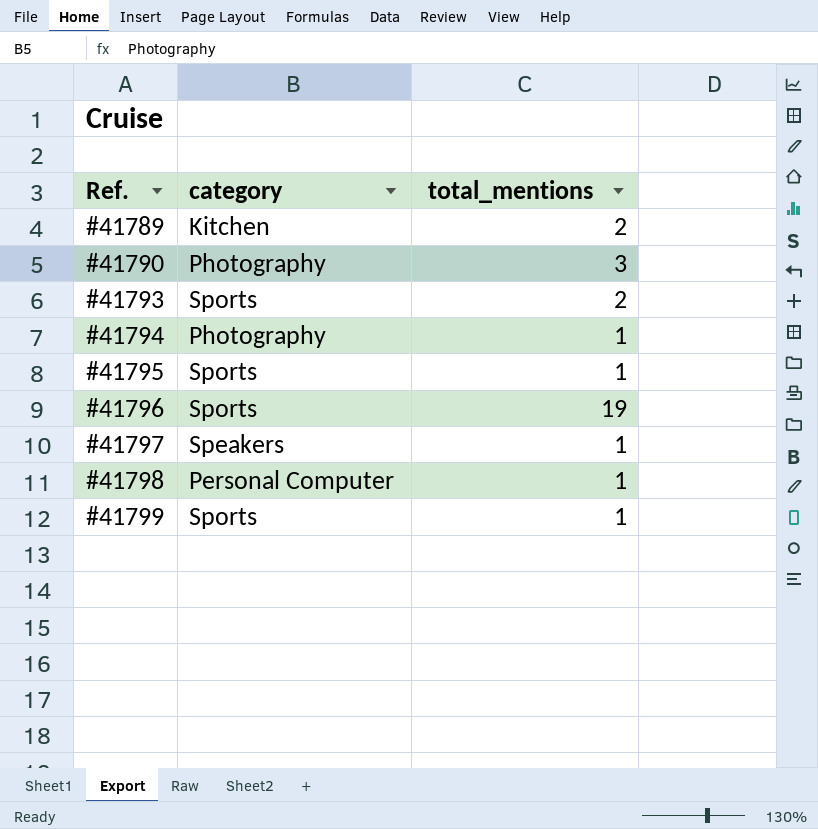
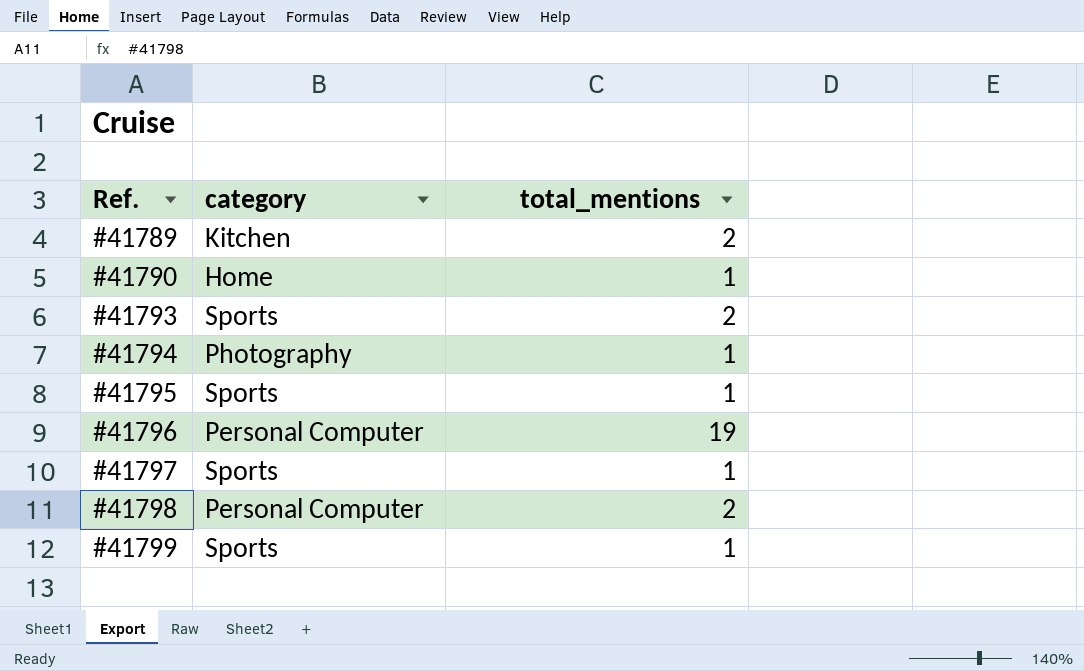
#41790 | category: Photography -> Home
#41790 | total_mentions: 3 -> 1
#41796 | category: Sports -> Personal Computer
#41797 | category: Speakers -> Sports
#41798 | total_mentions: 1 -> 2

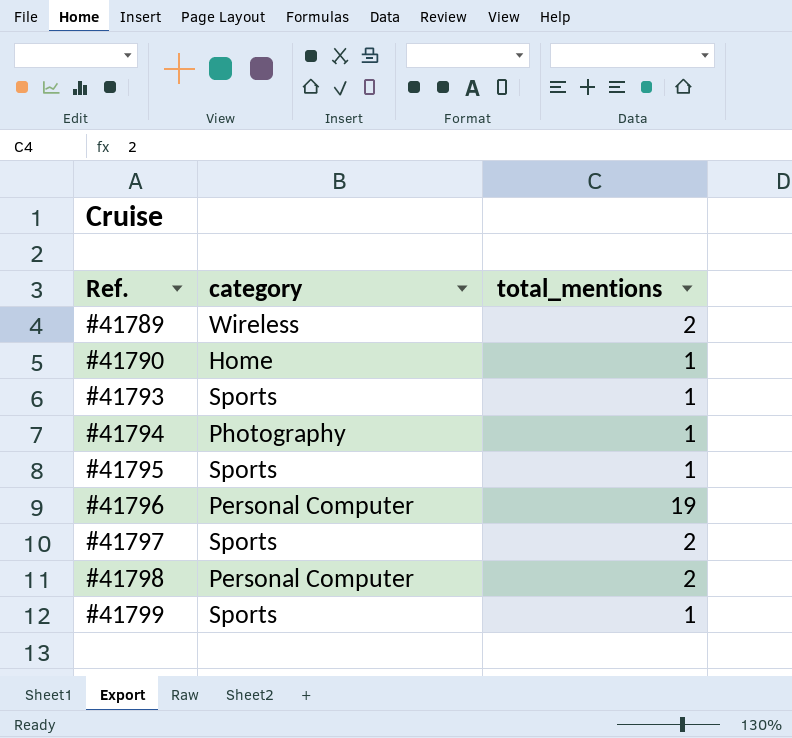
#41789 | category: Kitchen -> Wireless
#41793 | total_mentions: 2 -> 1
#41797 | total_mentions: 1 -> 2

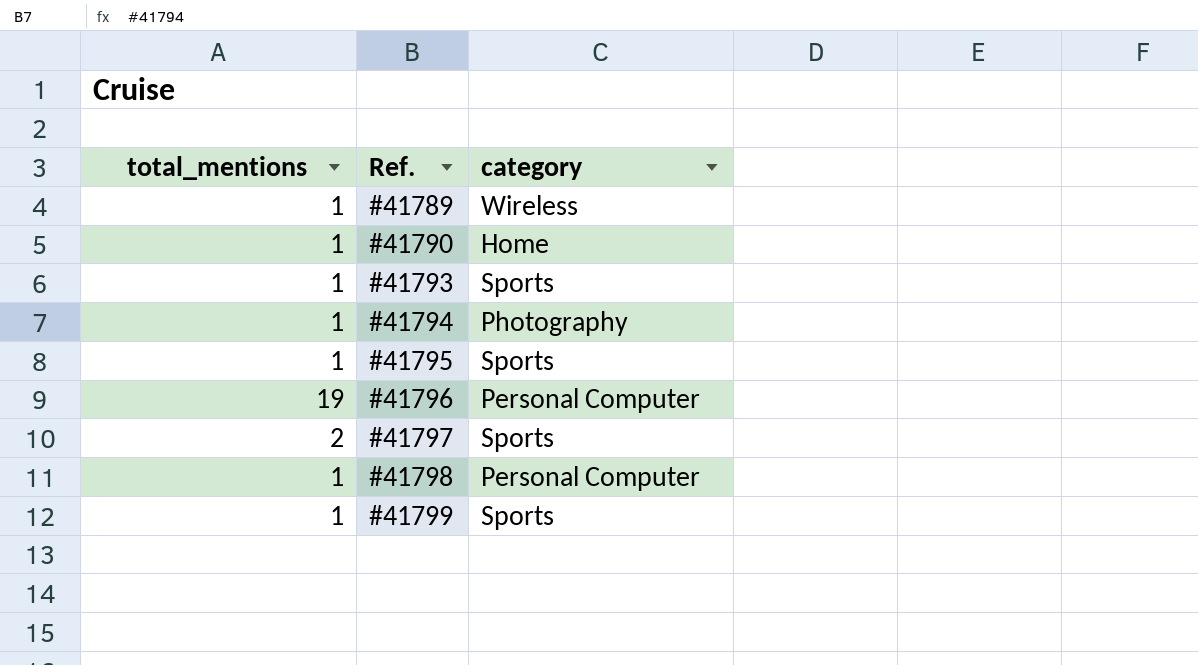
column total_mentions | position: 3 -> 1
#41789 | total_mentions: 2 -> 1
#41798 | total_mentions: 2 -> 1

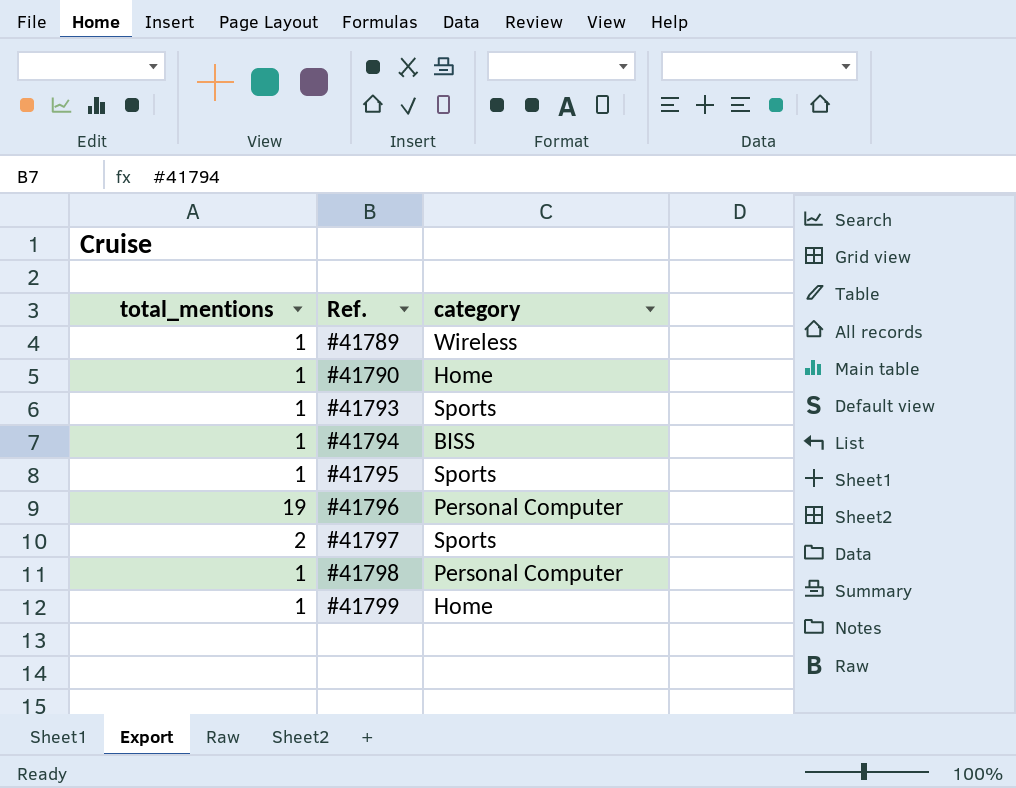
#41794 | category: Photography -> BISS
#41799 | category: Sports -> Home

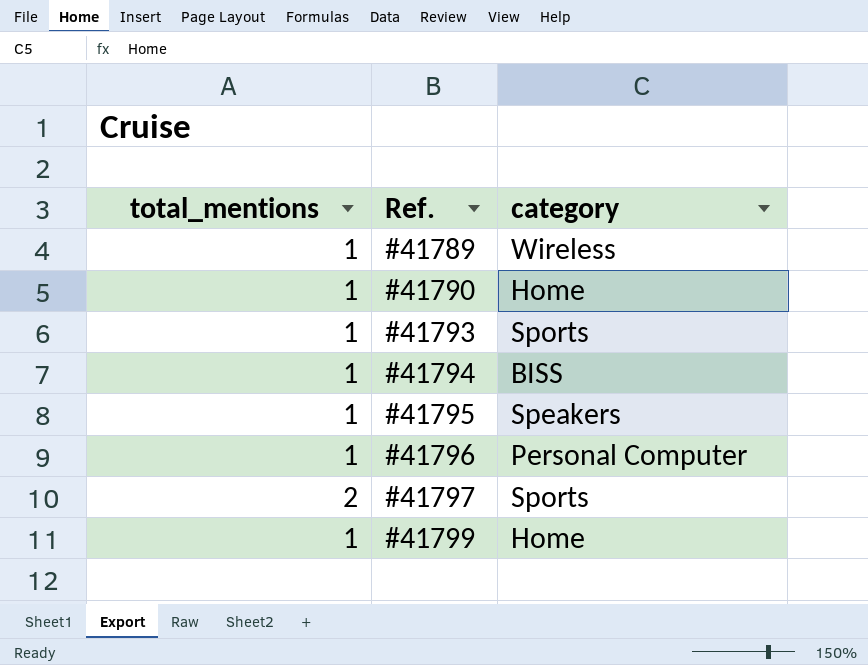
row #41798: 1 | Personal Computer -> none
#41795 | category: Sports -> Speakers
#41796 | total_mentions: 19 -> 1

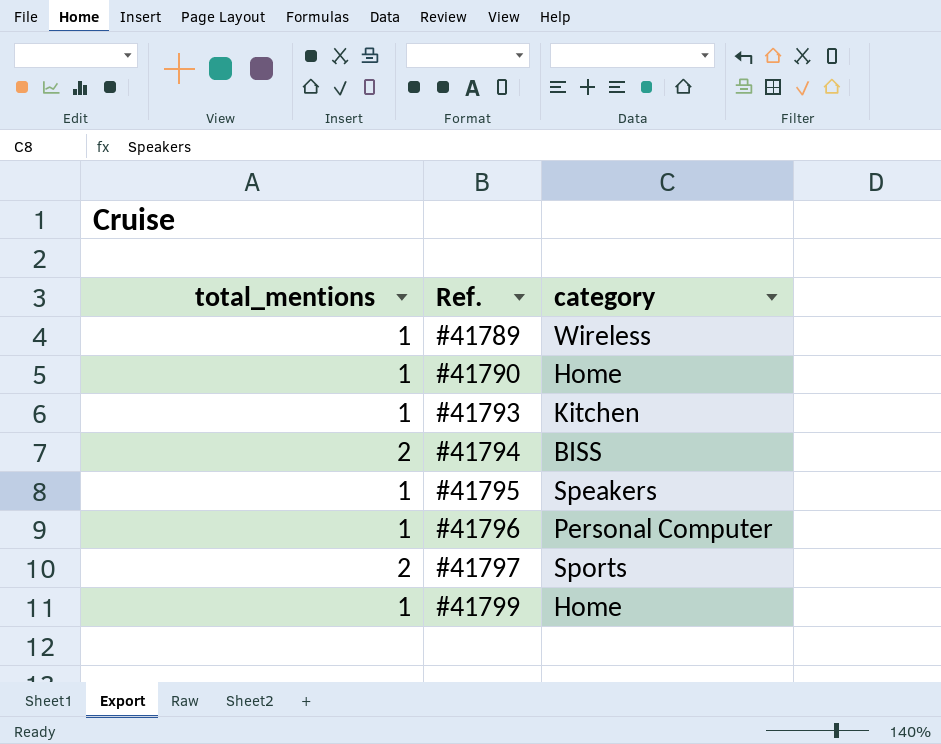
#41793 | category: Sports -> Kitchen
#41794 | total_mentions: 1 -> 2

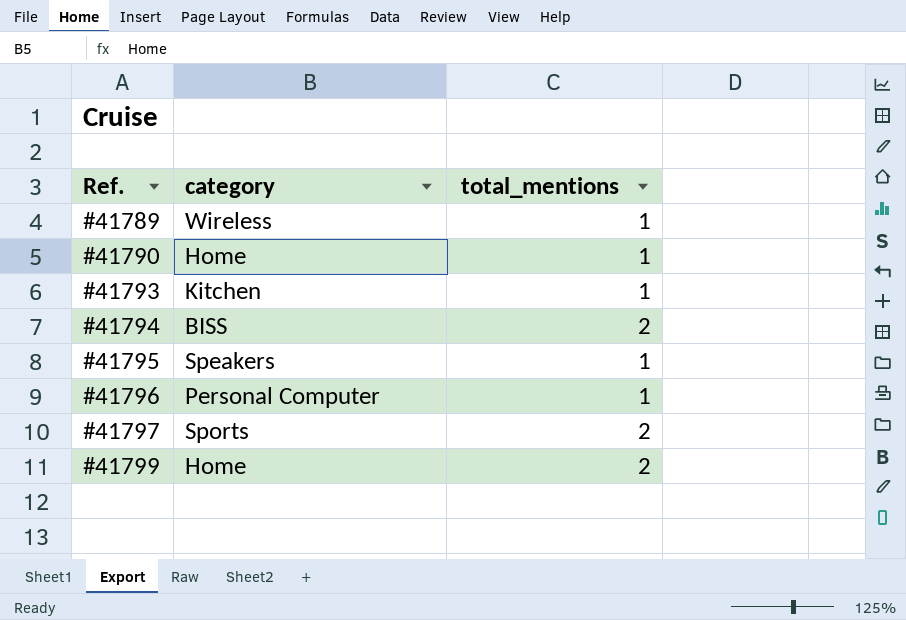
column total_mentions | position: 1 -> 3
#41799 | total_mentions: 1 -> 2

